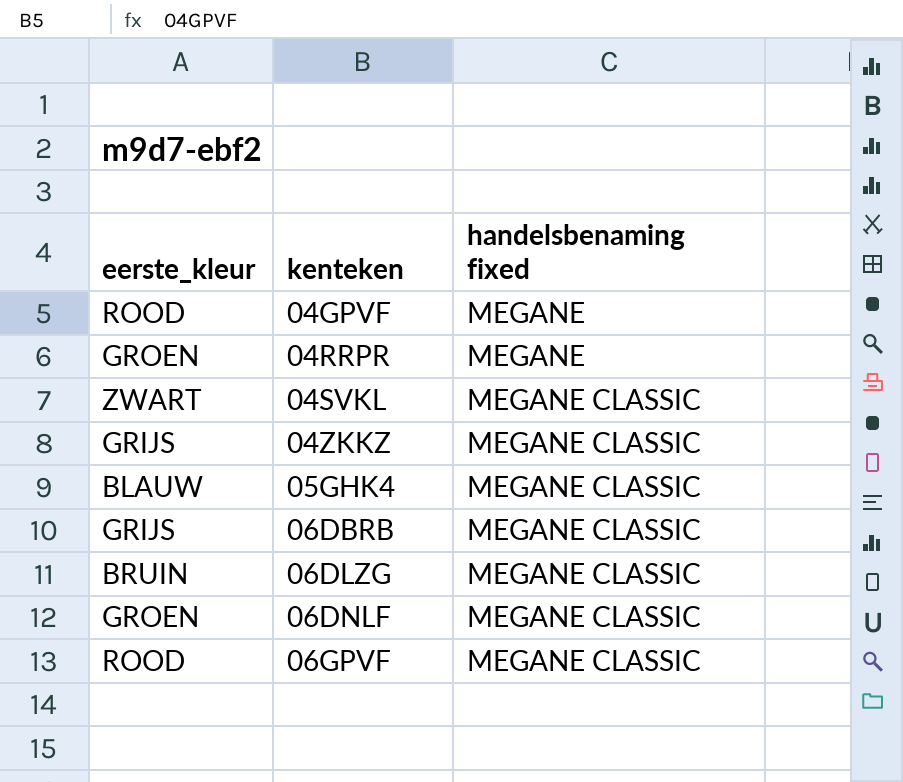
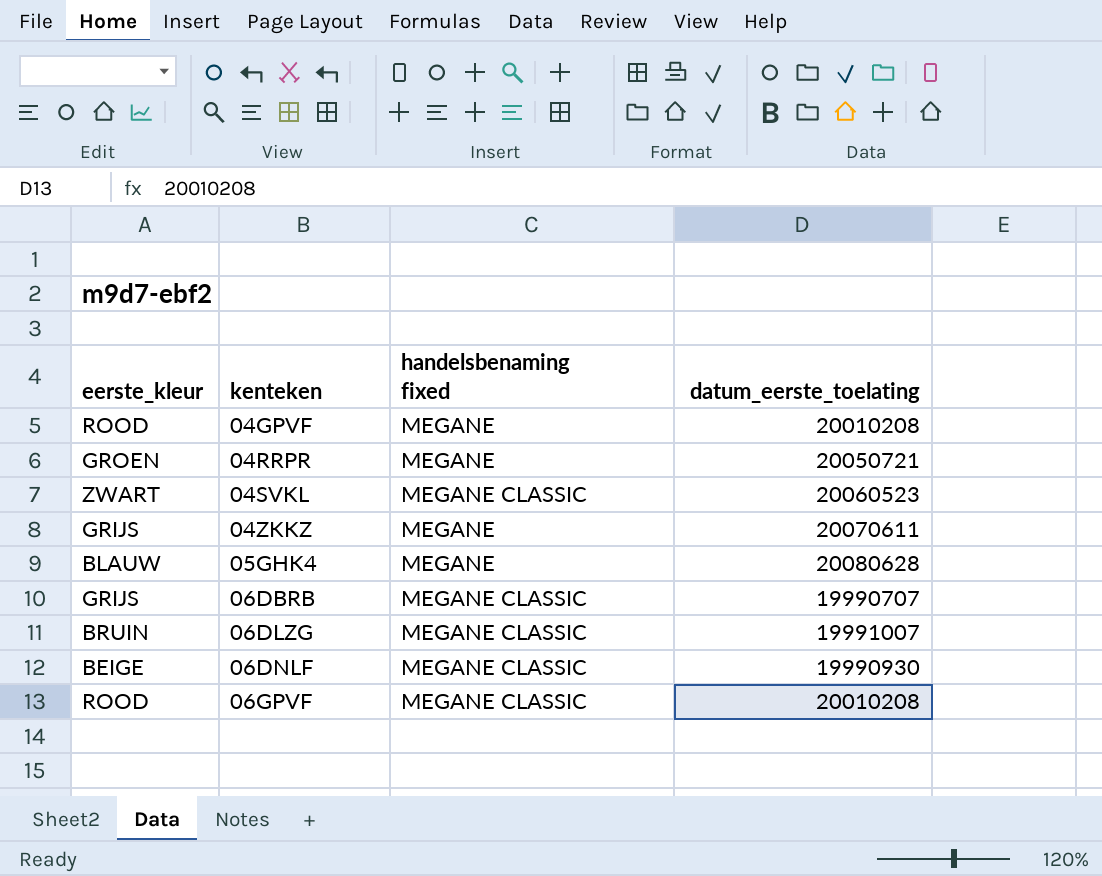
column datum_eerste_toelating | position: none -> 4
04ZKKZ | handelsbenaming fixed: MEGANE CLASSIC -> MEGANE
05GHK4 | handelsbenaming fixed: MEGANE CLASSIC -> MEGANE
06DNLF | eerste_kleur: GROEN -> BEIGE

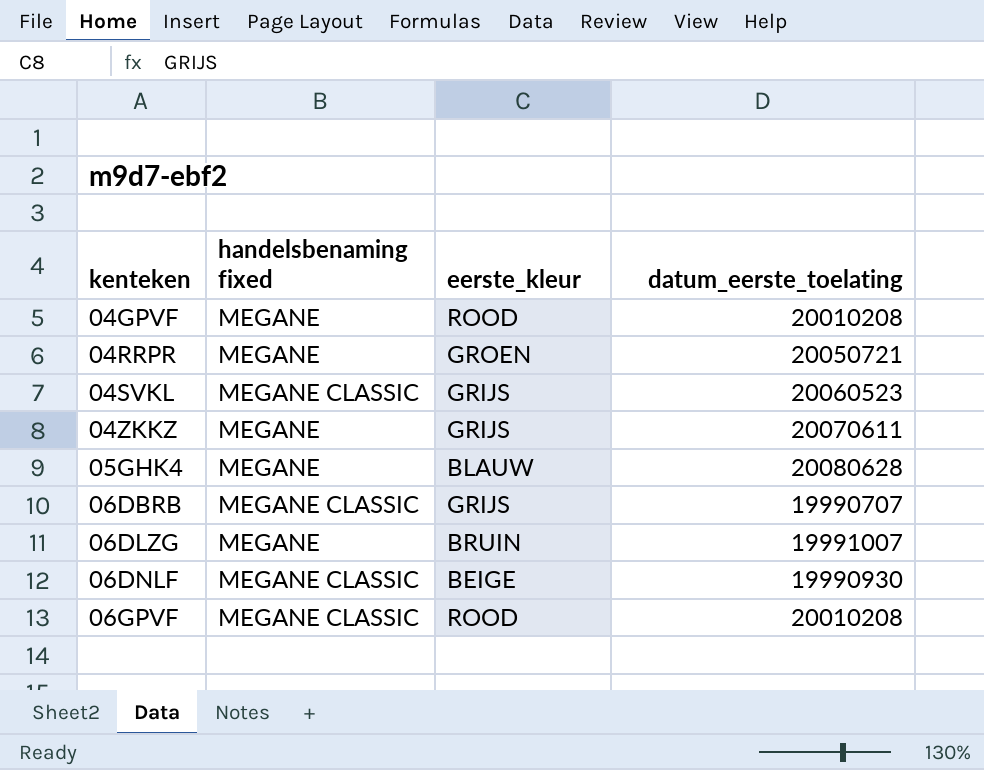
column eerste_kleur | position: 1 -> 3
04SVKL | eerste_kleur: ZWART -> GRIJS
06DLZG | handelsbenaming fixed: MEGANE CLASSIC -> MEGANE

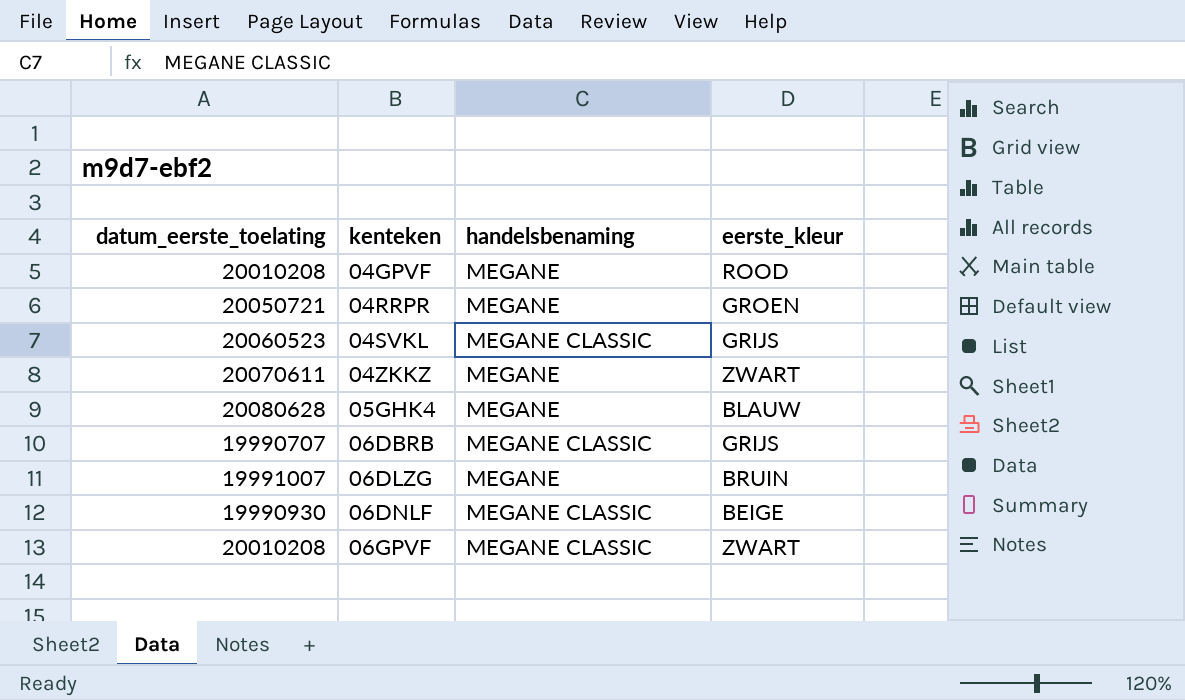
column datum_eerste_toelating | position: 4 -> 1
column name: handelsbenaming fixed -> handelsbenaming
04ZKKZ | eerste_kleur: GRIJS -> ZWART
06GPVF | eerste_kleur: ROOD -> ZWART

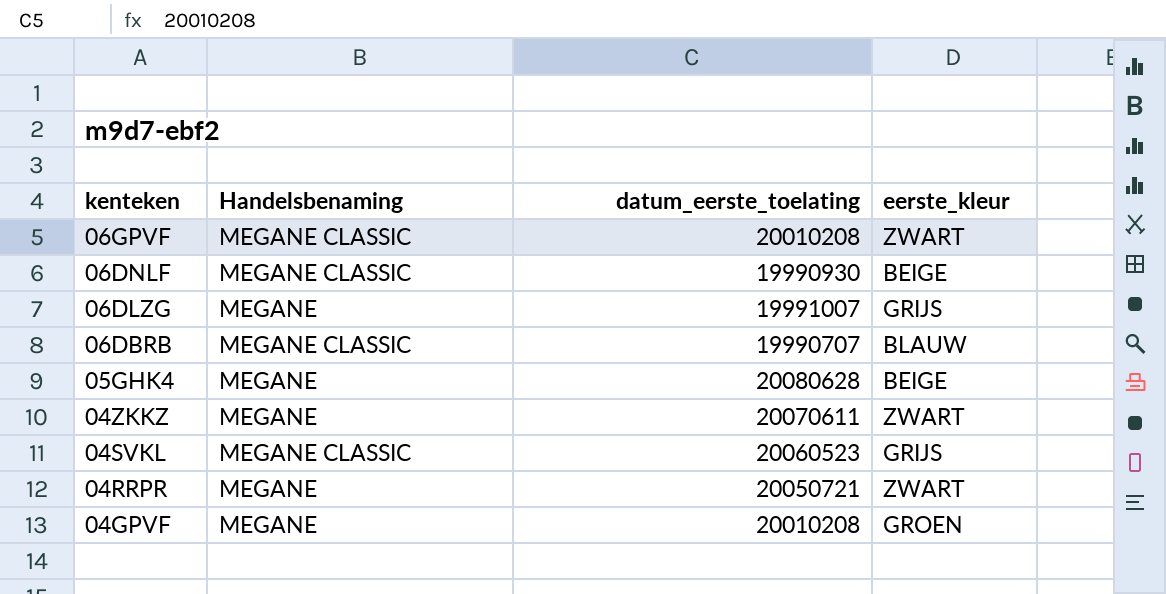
row order: kenteken ascending -> kenteken descending
column name: handelsbenaming -> Handelsbenaming
column datum_eerste_toelating | position: 1 -> 3
06DLZG | eerste_kleur: BRUIN -> GRIJS
06DBRB | eerste_kleur: GRIJS -> BLAUW
05GHK4 | eerste_kleur: BLAUW -> BEIGE
04RRPR | eerste_kleur: GROEN -> ZWART
04GPVF | eerste_kleur: ROOD -> GROEN

